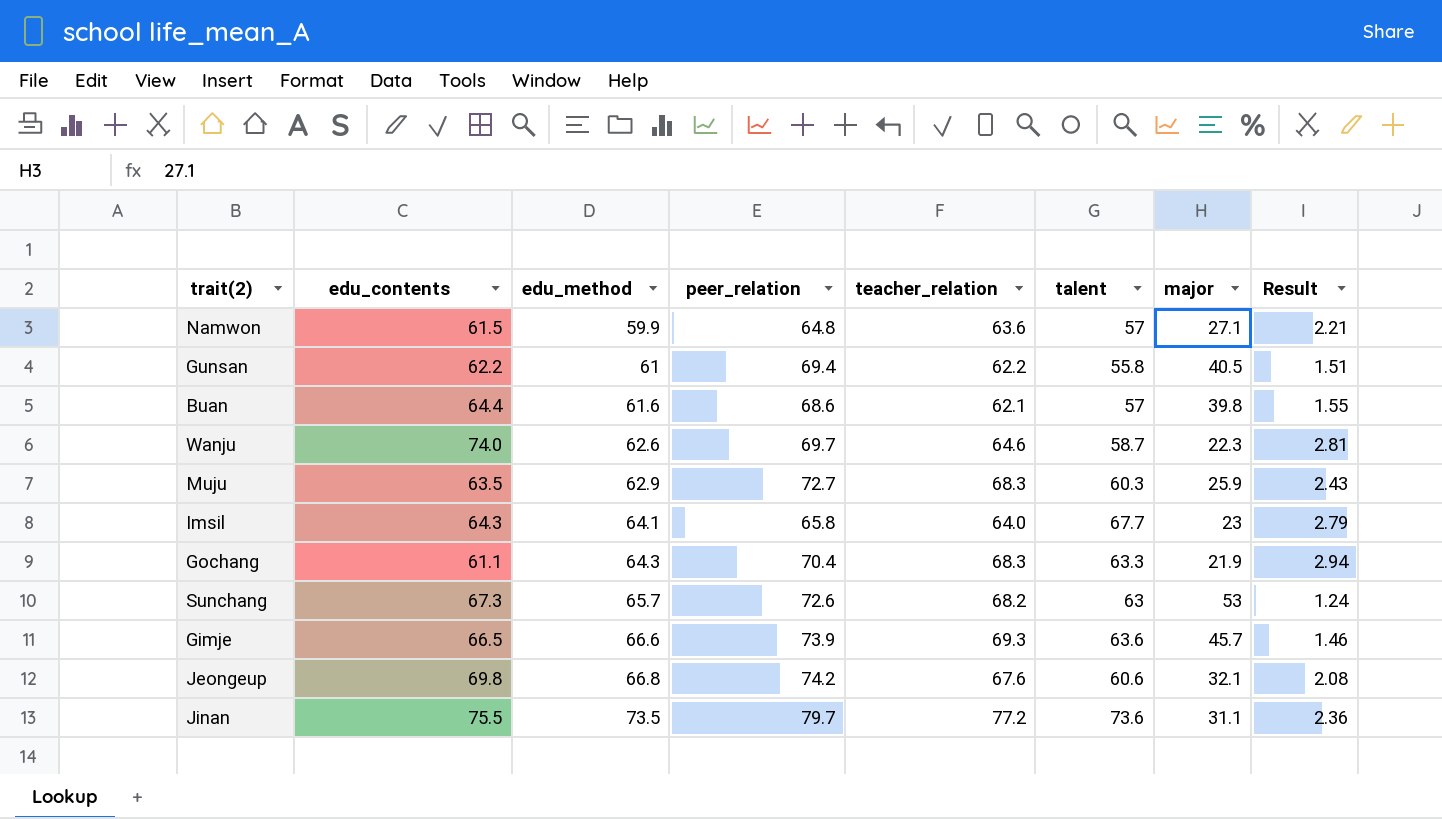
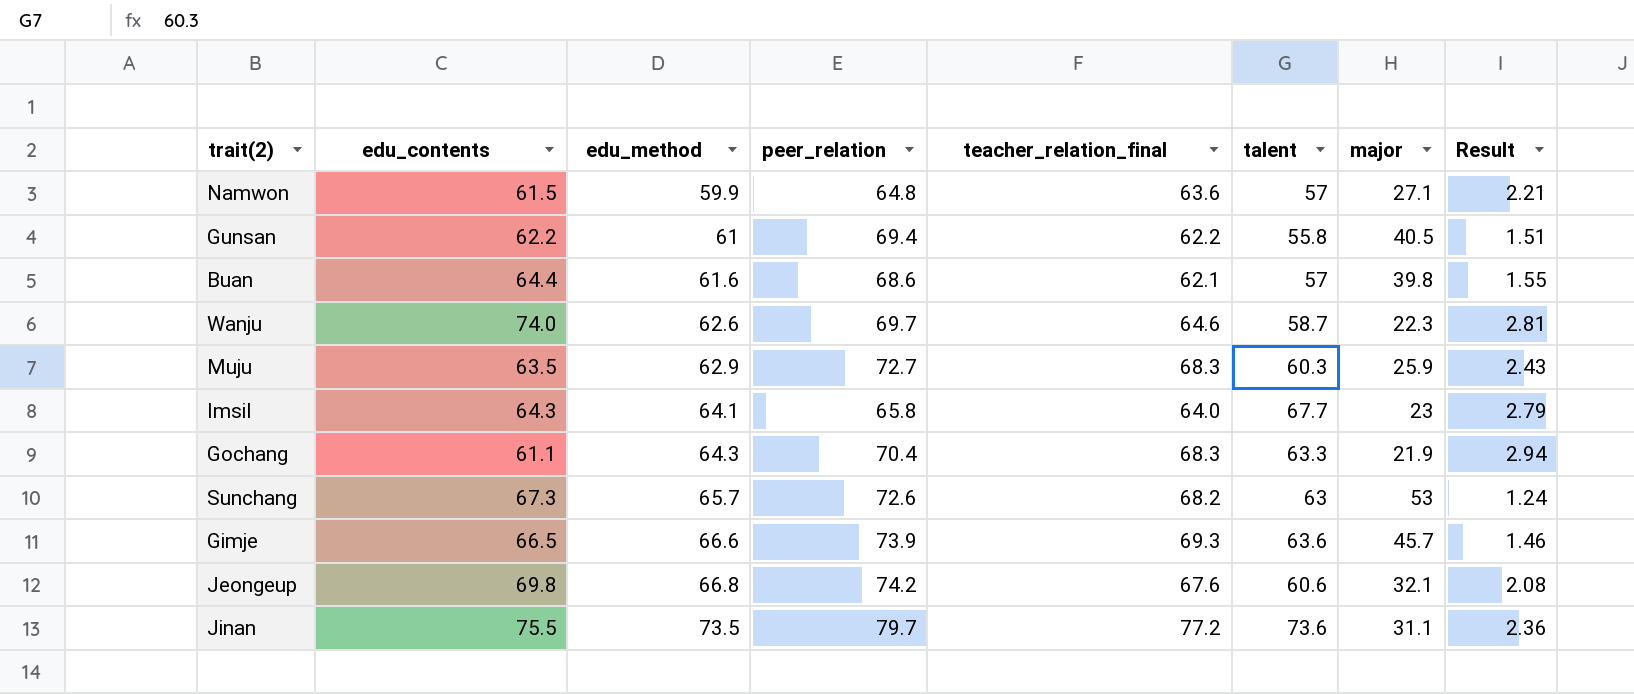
column name: teacher_relation -> teacher_relation_final

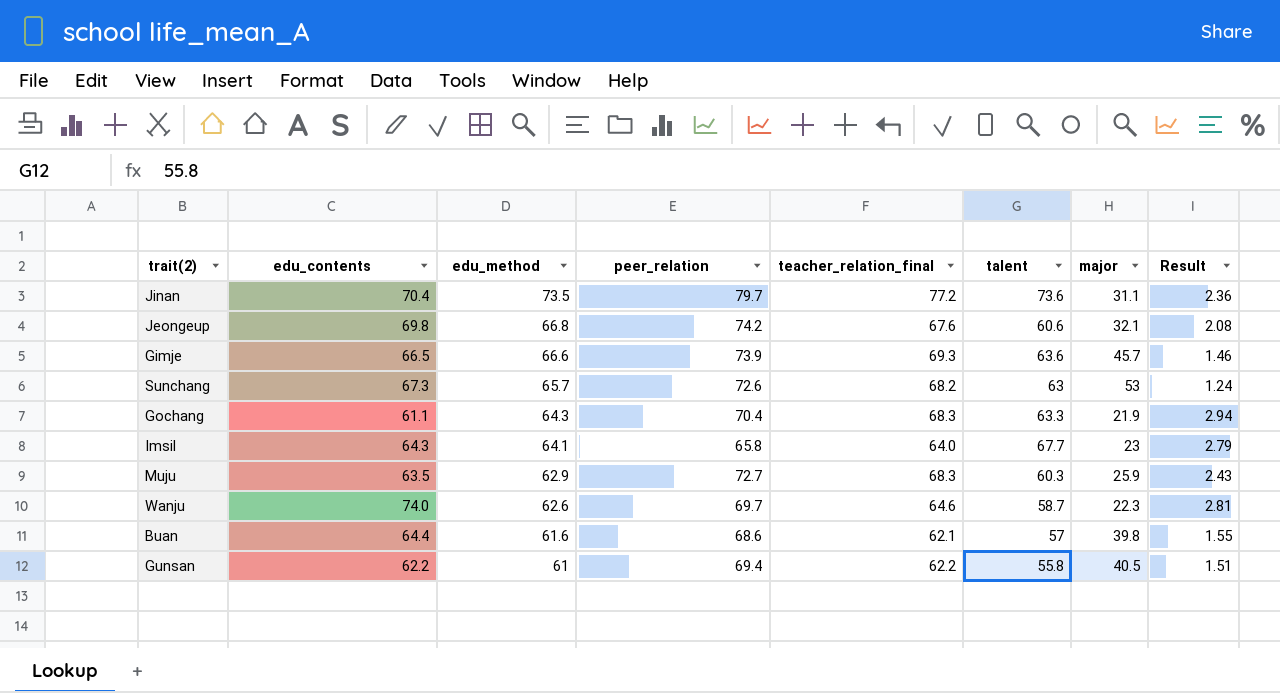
row order: edu_method ascending -> edu_method descending
row Namwon: 61.5 | 59.9 | 64.8 | 63.6 | 57 | 27.1 | 2.21 -> none
Jinan | edu_contents: 75.5 -> 70.4

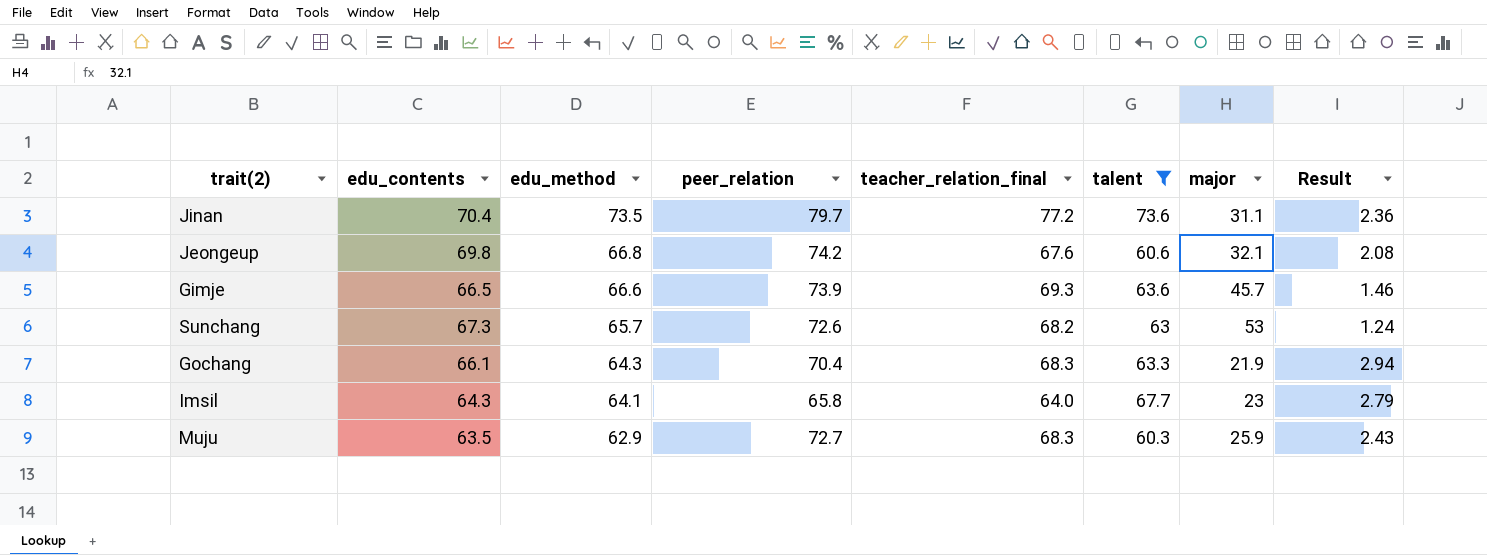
filter: none -> talent >= 60.3
Gochang | edu_contents: 61.1 -> 66.1

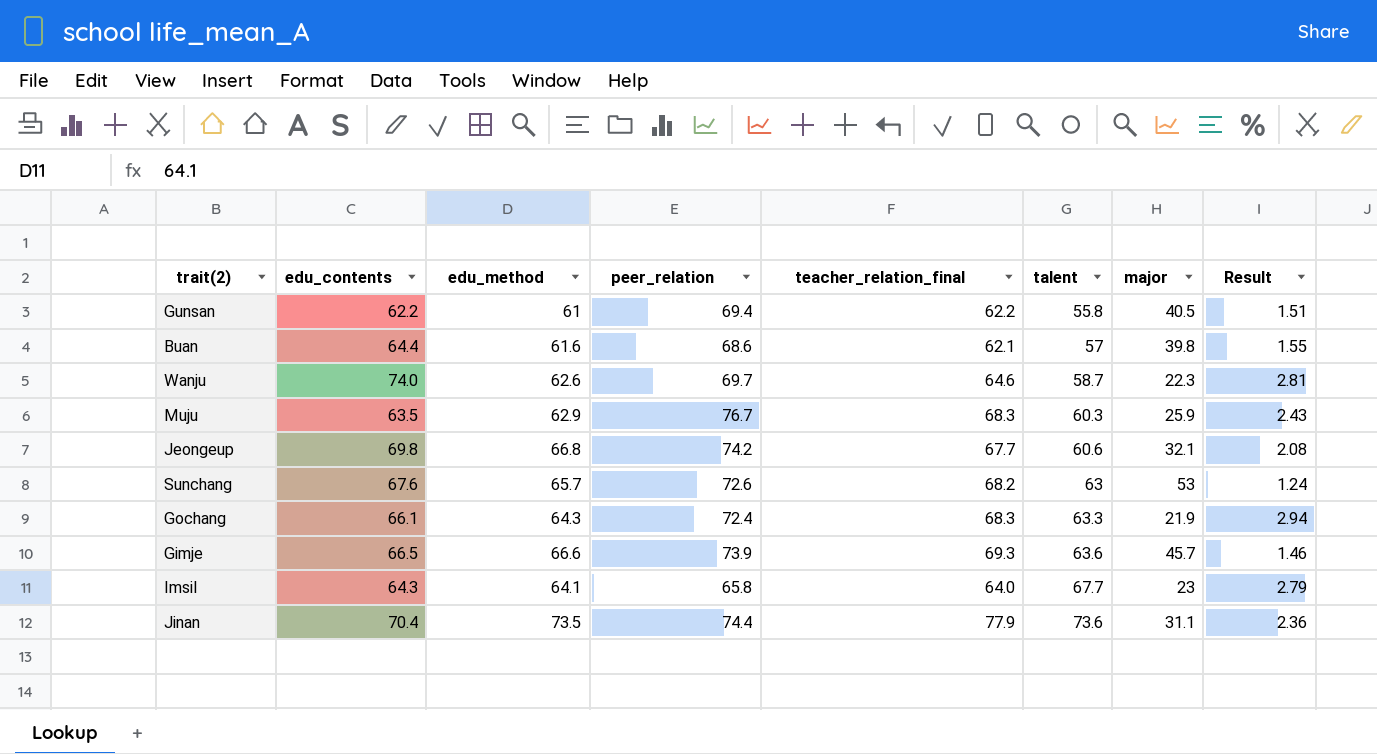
filter: talent >= 60.3 -> none
row order: edu_method descending -> talent ascending
Muju | peer_relation: 72.7 -> 76.7
Jeongeup | teacher_relation_final: 67.6 -> 67.7
Sunchang | edu_contents: 67.3 -> 67.6
Gochang | peer_relation: 70.4 -> 72.4
Jinan | peer_relation: 79.7 -> 74.4
Jinan | teacher_relation_final: 77.2 -> 77.9

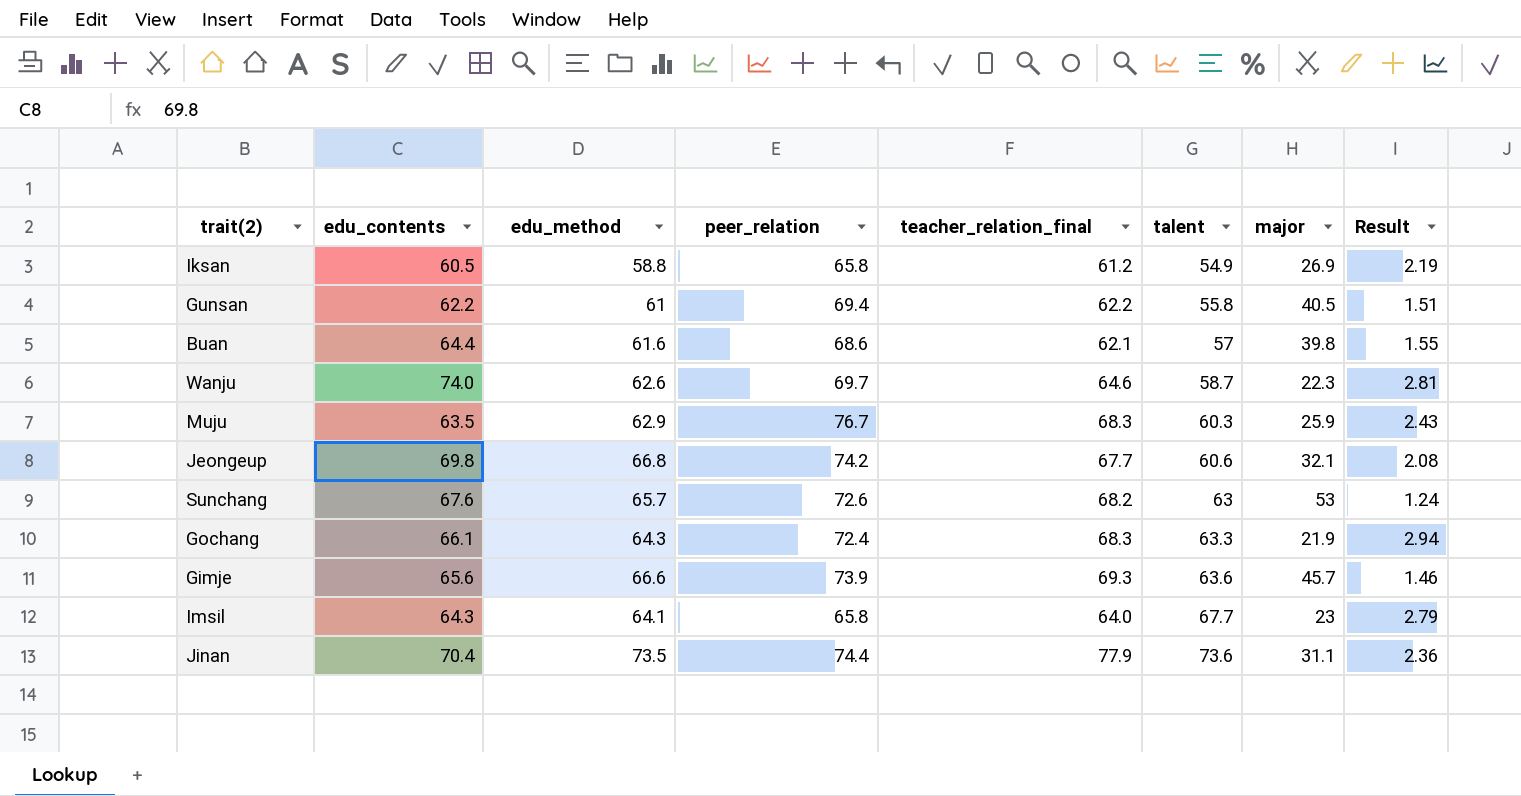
row Iksan: none -> 60.5 | 58.8 | 65.8 | 61.2 | 54.9 | 26.9 | 2.19
Gimje | edu_contents: 66.5 -> 65.6

